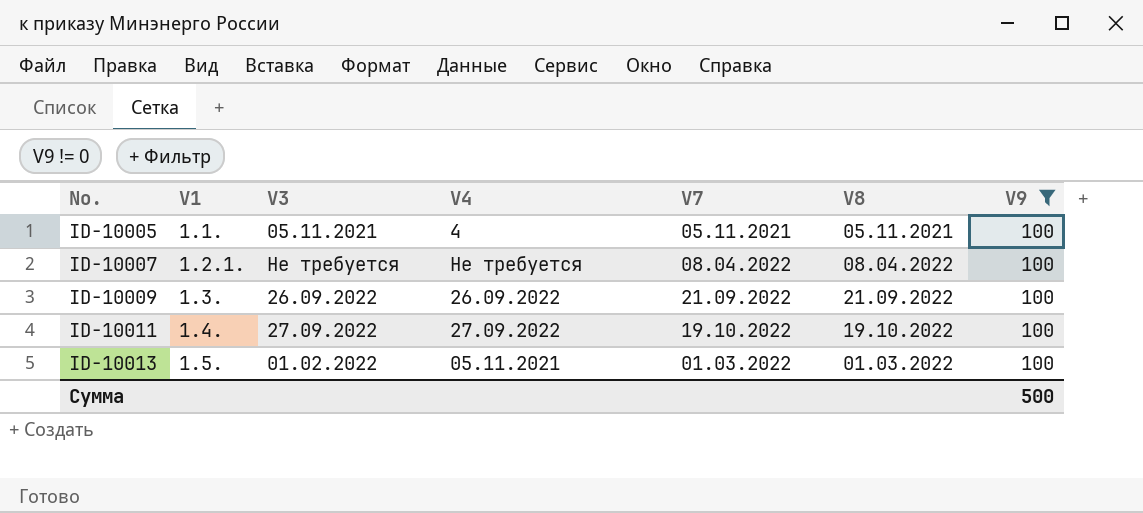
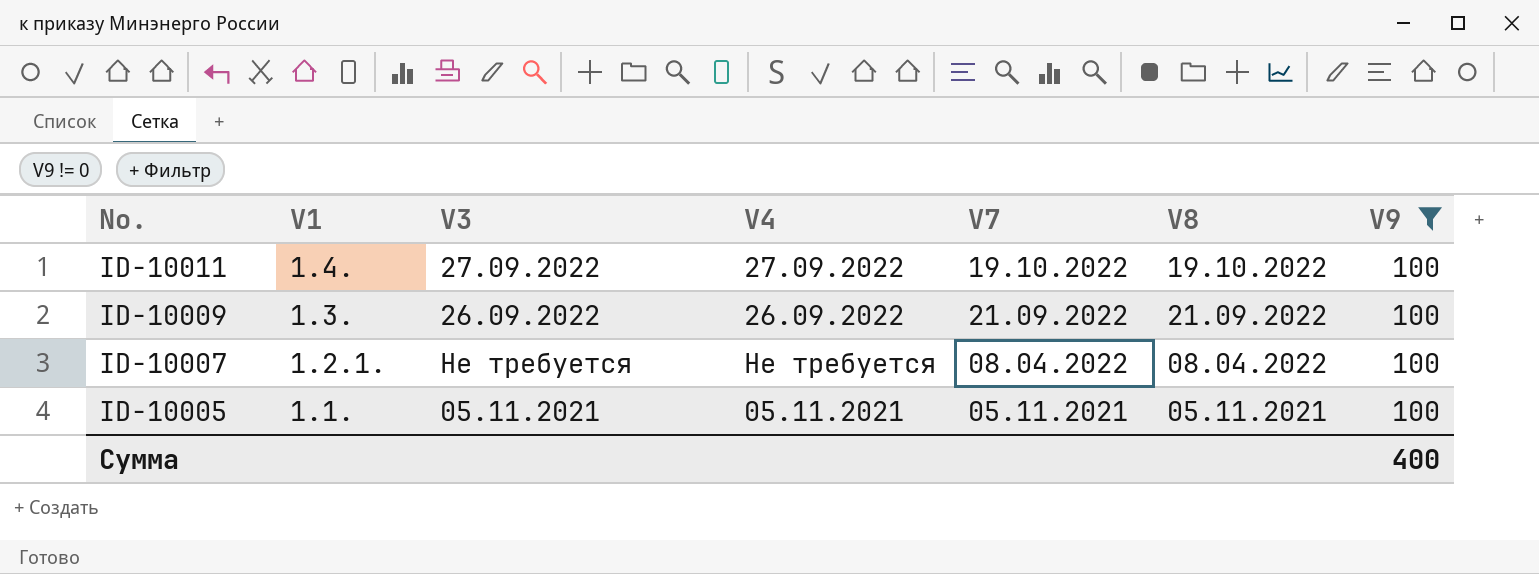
row order: No. ascending -> No. descending
row ID-10013: 1.5. | 01.02.2022 | 05.11.2021 | 01.03.2022 | 01.03.2022 | 100 -> none
ID-10005 | V4: 4 -> 05.11.2021
Сумма | V9: 500 -> 400

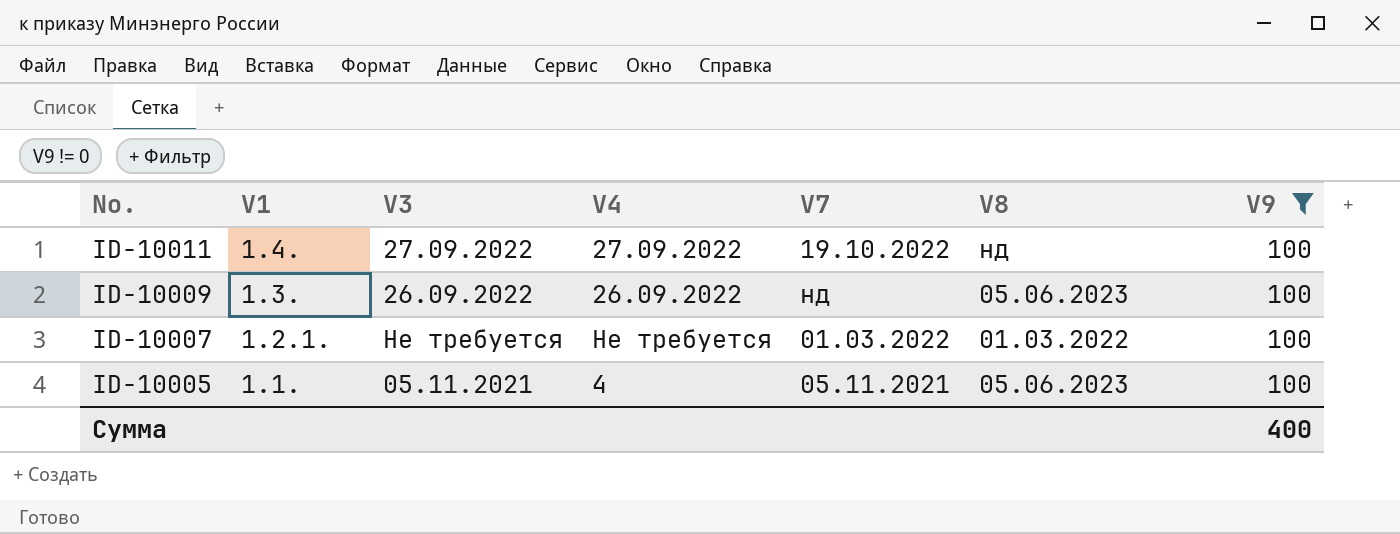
ID-10011 | V8: 19.10.2022 -> нд
ID-10009 | V7: 21.09.2022 -> нд
ID-10009 | V8: 21.09.2022 -> 05.06.2023
ID-10007 | V7: 08.04.2022 -> 01.03.2022
ID-10007 | V8: 08.04.2022 -> 01.03.2022
ID-10005 | V4: 05.11.2021 -> 4
ID-10005 | V8: 05.11.2021 -> 05.06.2023

